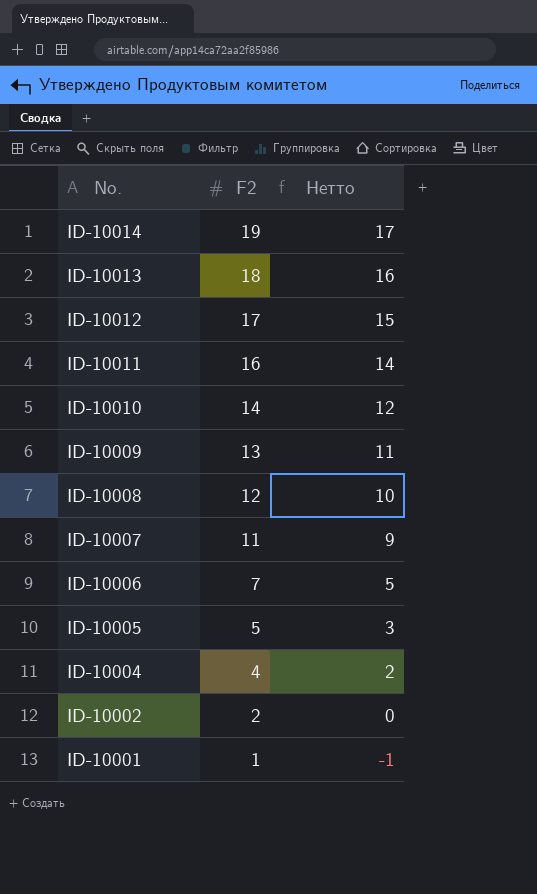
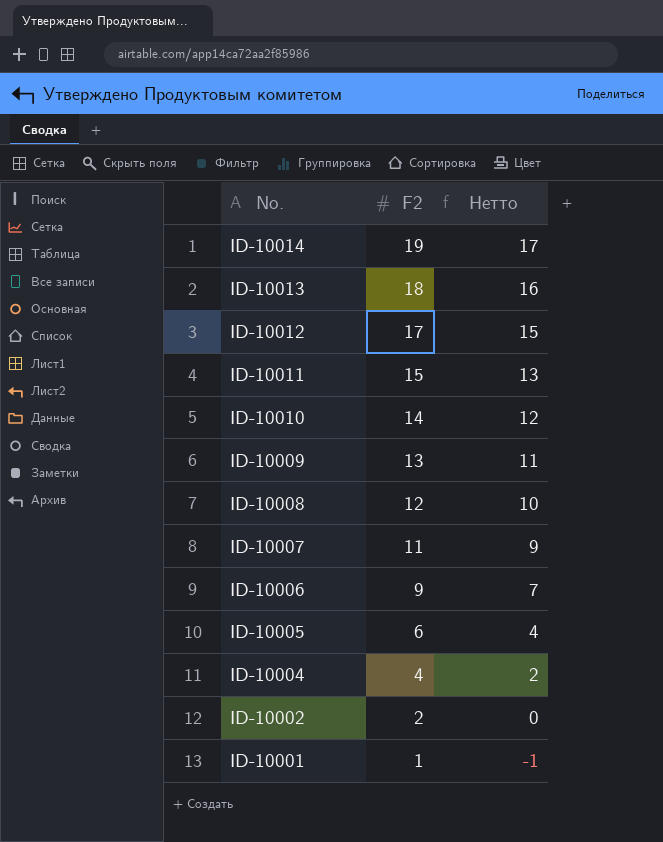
ID-10011 | F2: 16 -> 15
ID-10011 | Нетто: 14 -> 13
ID-10006 | F2: 7 -> 9
ID-10006 | Нетто: 5 -> 7
ID-10005 | F2: 5 -> 6
ID-10005 | Нетто: 3 -> 4

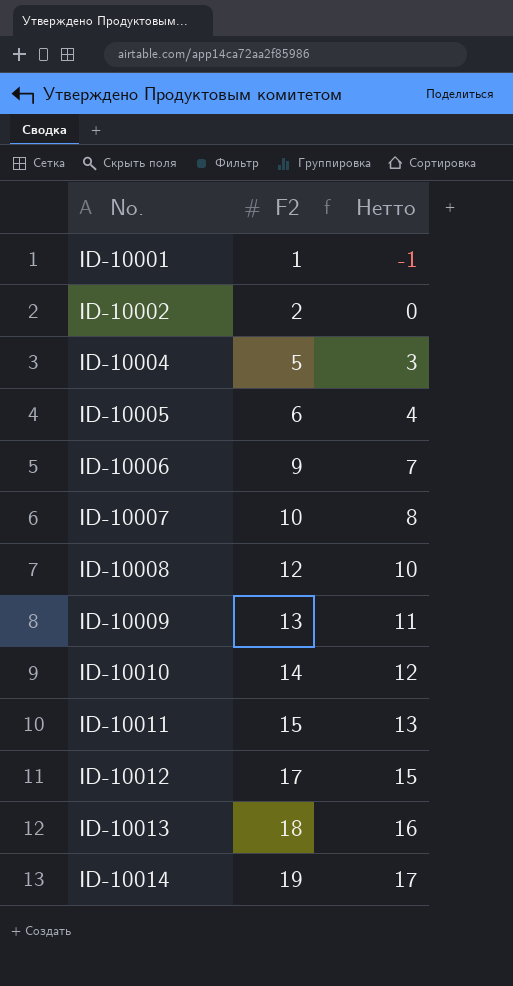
row order: No. descending -> No. ascending
ID-10004 | F2: 4 -> 5
ID-10004 | Нетто: 2 -> 3
ID-10007 | F2: 11 -> 10
ID-10007 | Нетто: 9 -> 8

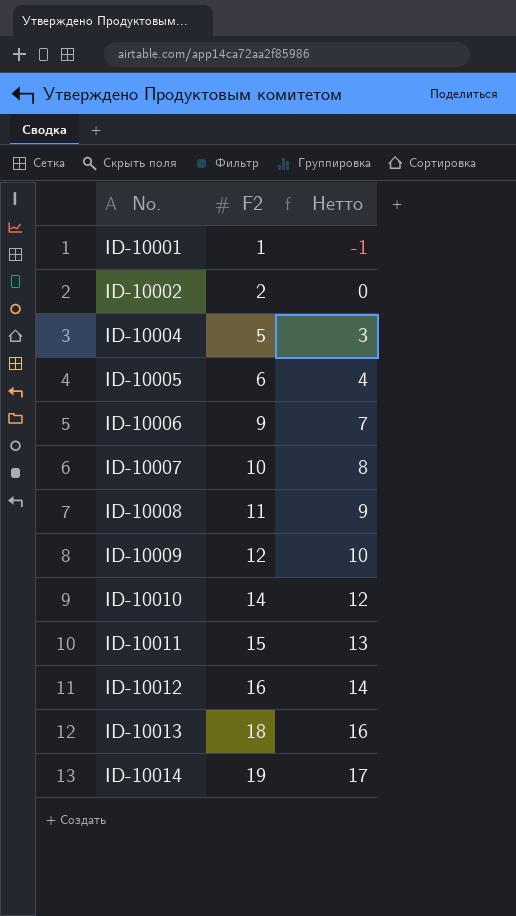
ID-10008 | F2: 12 -> 11
ID-10008 | Нетто: 10 -> 9
ID-10009 | F2: 13 -> 12
ID-10009 | Нетто: 11 -> 10
ID-10012 | F2: 17 -> 16
ID-10012 | Нетто: 15 -> 14

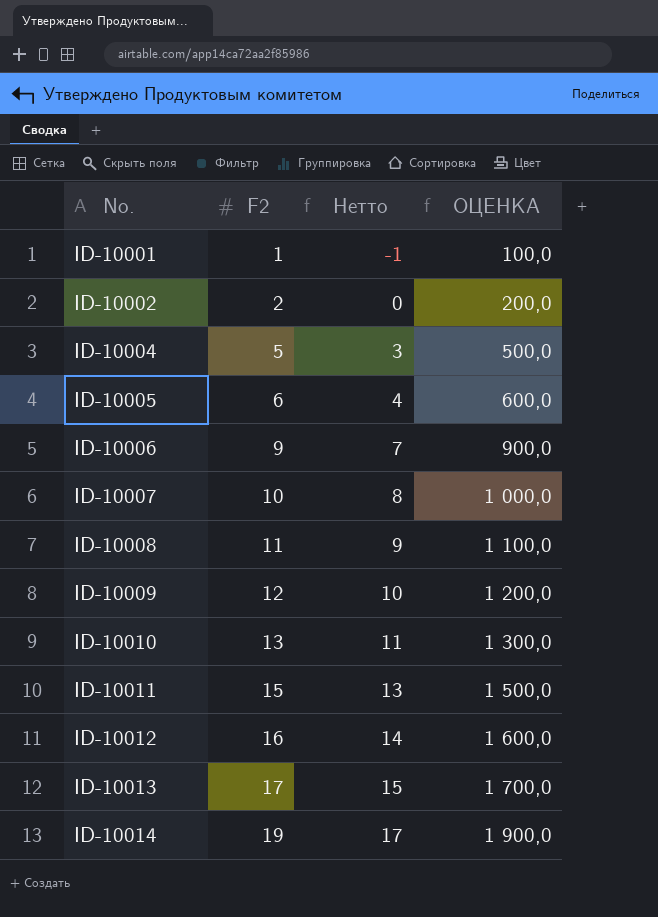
column ОЦЕНКА | formula: none -> [F2] * 100
ID-10010 | F2: 14 -> 13
ID-10010 | Нетто: 12 -> 11
ID-10013 | F2: 18 -> 17
ID-10013 | Нетто: 16 -> 15

